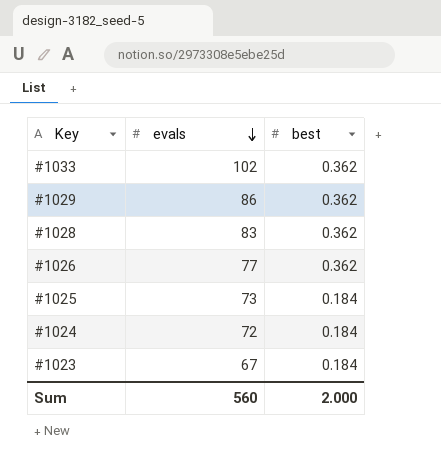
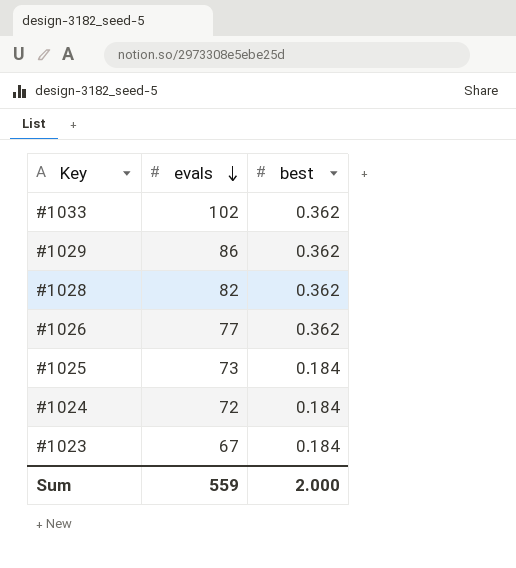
#1028 | evals: 83 -> 82
Sum | evals: 560 -> 559

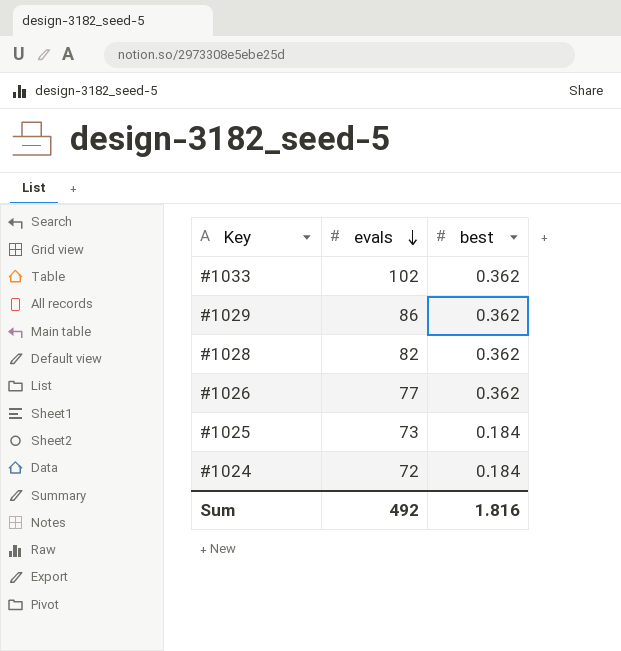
row #1023: 67 | 0.184 -> none
Sum | evals: 559 -> 492
Sum | best: 2.000 -> 1.816

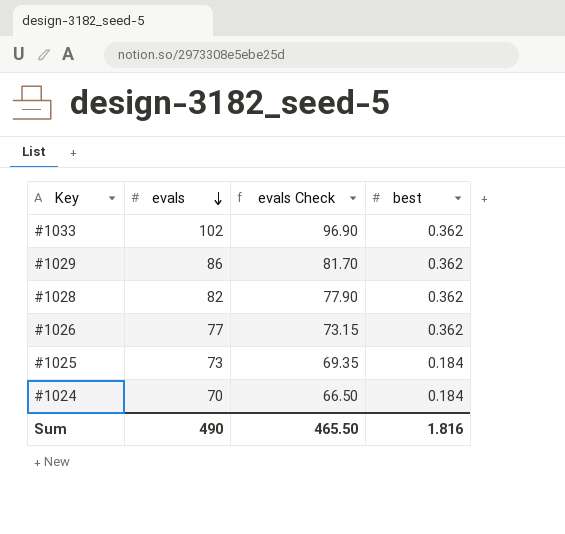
column evals Check | formula: none -> [evals] * 0.95
#1024 | evals: 72 -> 70
Sum | evals: 492 -> 490

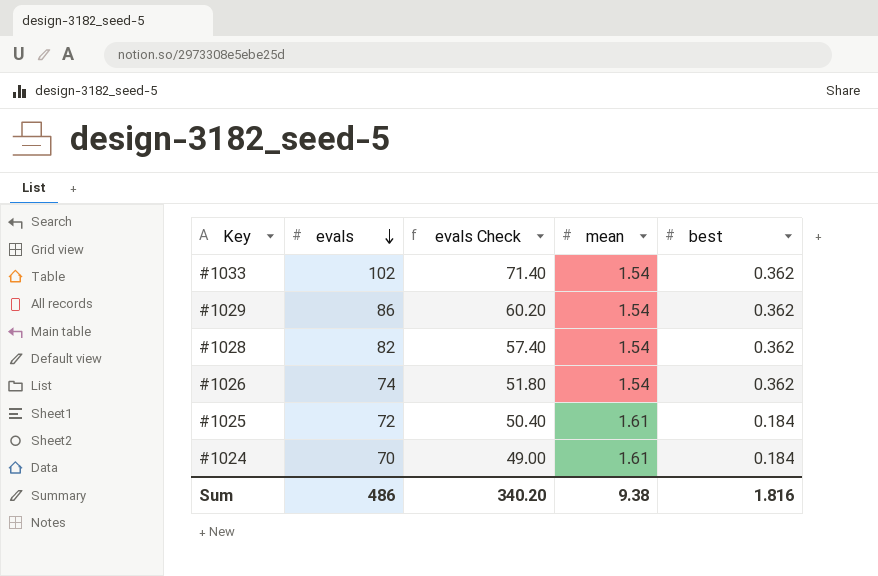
column evals Check | formula: [evals] * 0.95 -> [evals] * 0.7
column mean | position: none -> 4
#1026 | evals: 77 -> 74
#1025 | evals: 73 -> 72
Sum | evals: 490 -> 486
Sum | evals Check: 465.50 -> 340.20

